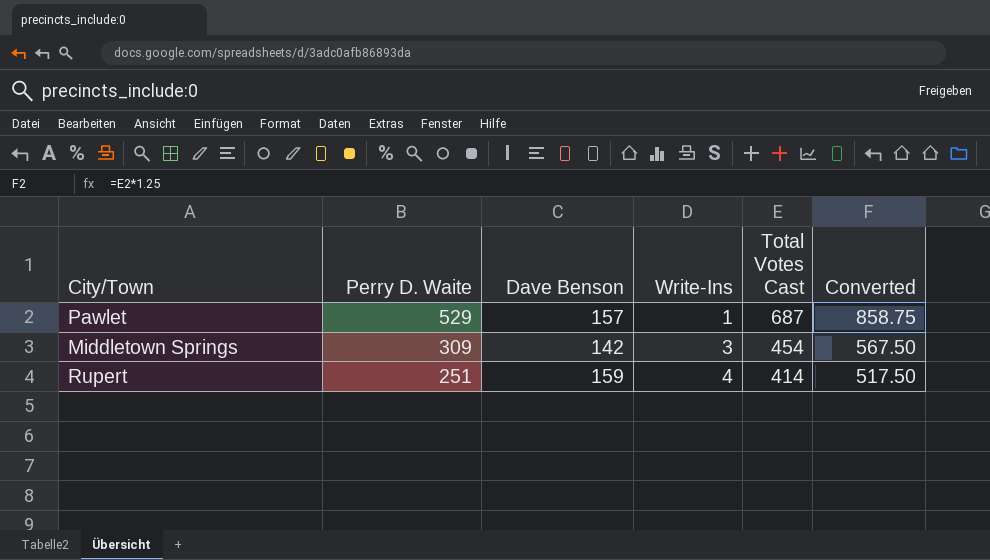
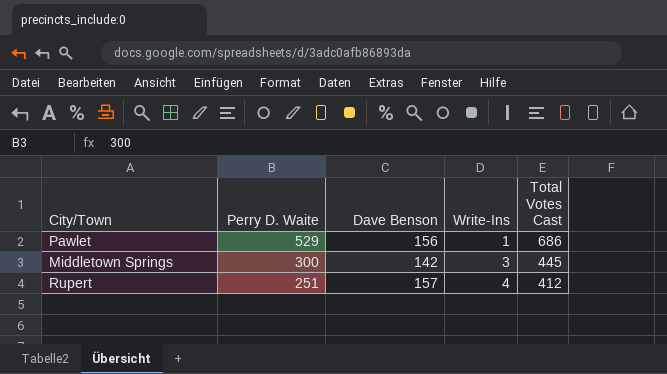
column Converted | formula: [Total Votes Cast] * 1.25 -> none
Pawlet | Dave Benson: 157 -> 156
Pawlet | Total Votes Cast: 687 -> 686
Middletown Springs | Perry D. Waite: 309 -> 300
Middletown Springs | Total Votes Cast: 454 -> 445
Rupert | Dave Benson: 159 -> 157
Rupert | Total Votes Cast: 414 -> 412

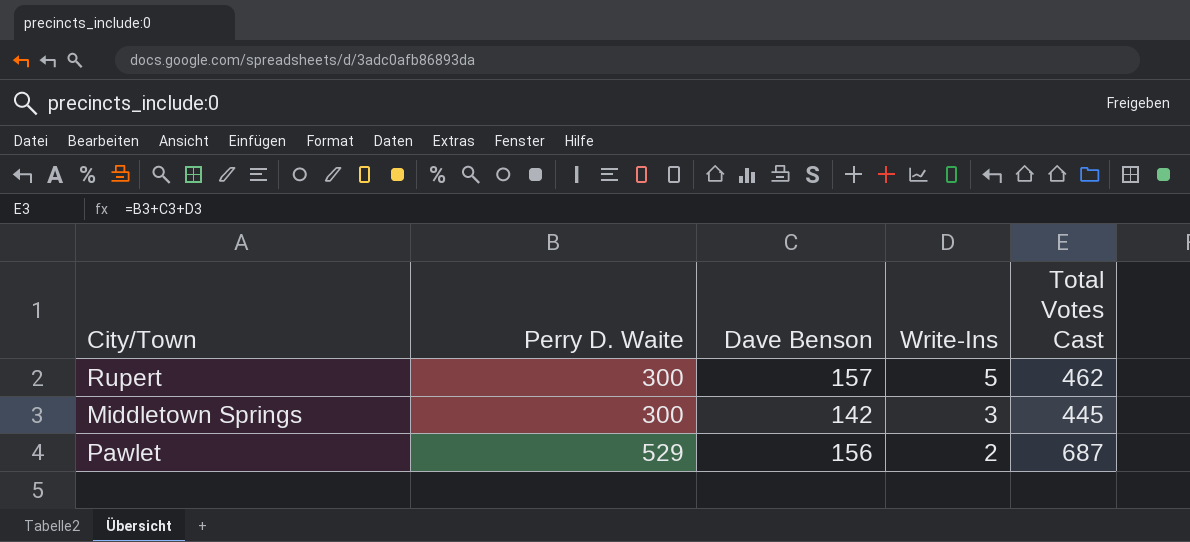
row order: Perry D. Waite descending -> Perry D. Waite ascending
Rupert | Perry D. Waite: 251 -> 300
Rupert | Write-Ins: 4 -> 5
Rupert | Total Votes Cast: 412 -> 462
Pawlet | Write-Ins: 1 -> 2
Pawlet | Total Votes Cast: 686 -> 687

